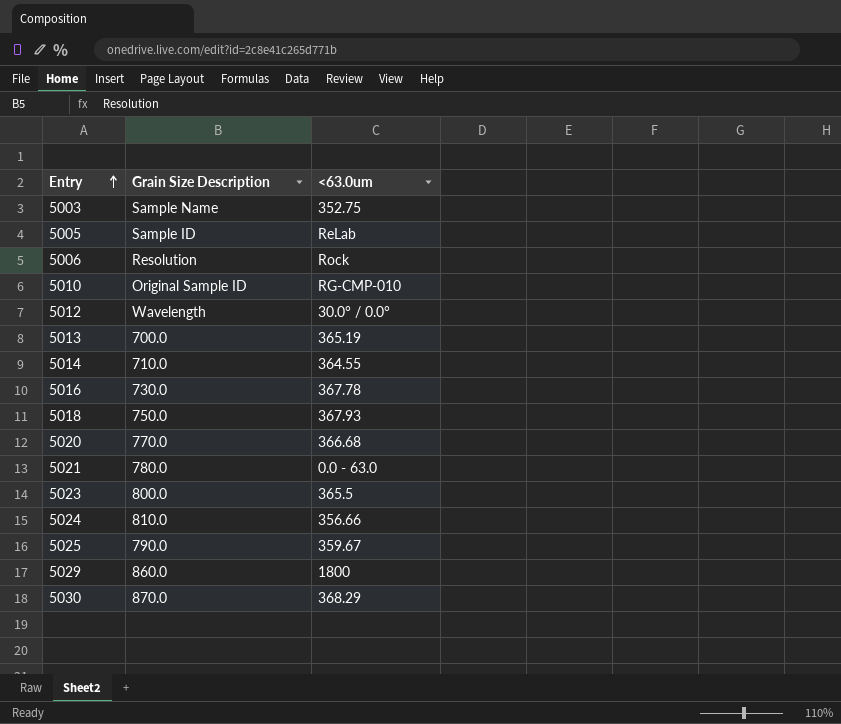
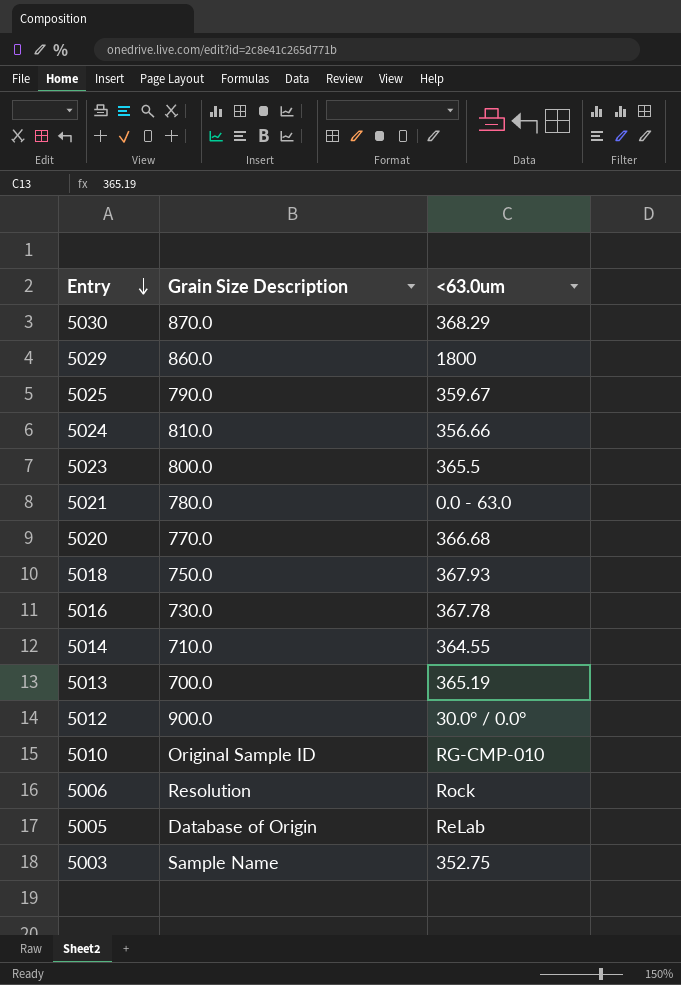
row order: Entry ascending -> Entry descending
5012 | Grain Size Description: Wavelength -> 900.0
5005 | Grain Size Description: Sample ID -> Database of Origin

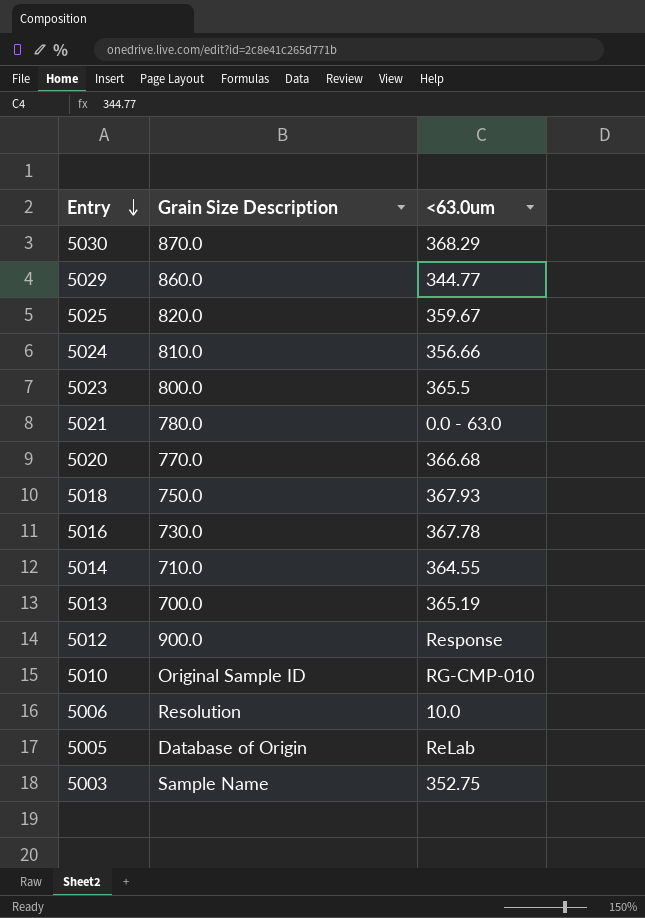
5029 | <63.0um: 1800 -> 344.77
5025 | Grain Size Description: 790.0 -> 820.0
5012 | <63.0um: 30.0° / 0.0° -> Response
5006 | <63.0um: Rock -> 10.0

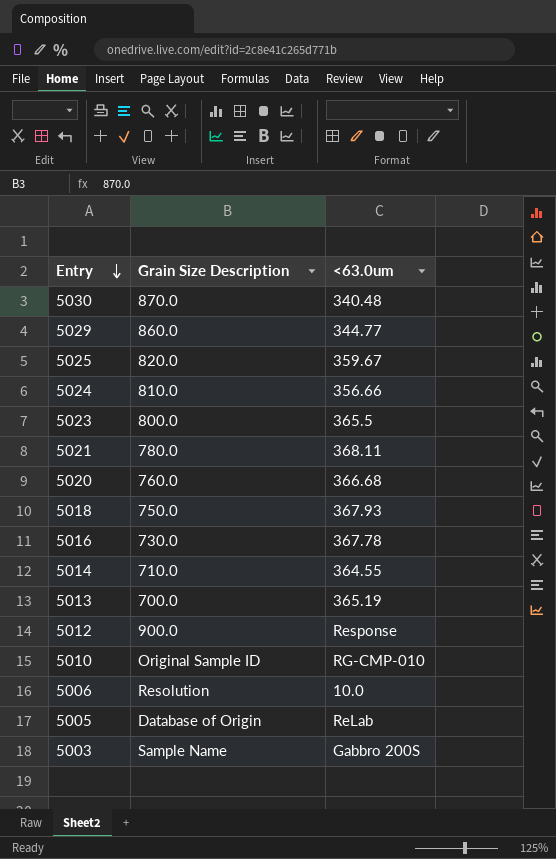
5030 | <63.0um: 368.29 -> 340.48
5021 | <63.0um: 0.0 - 63.0 -> 368.11
5020 | Grain Size Description: 770.0 -> 760.0
5003 | <63.0um: 352.75 -> Gabbro 200S

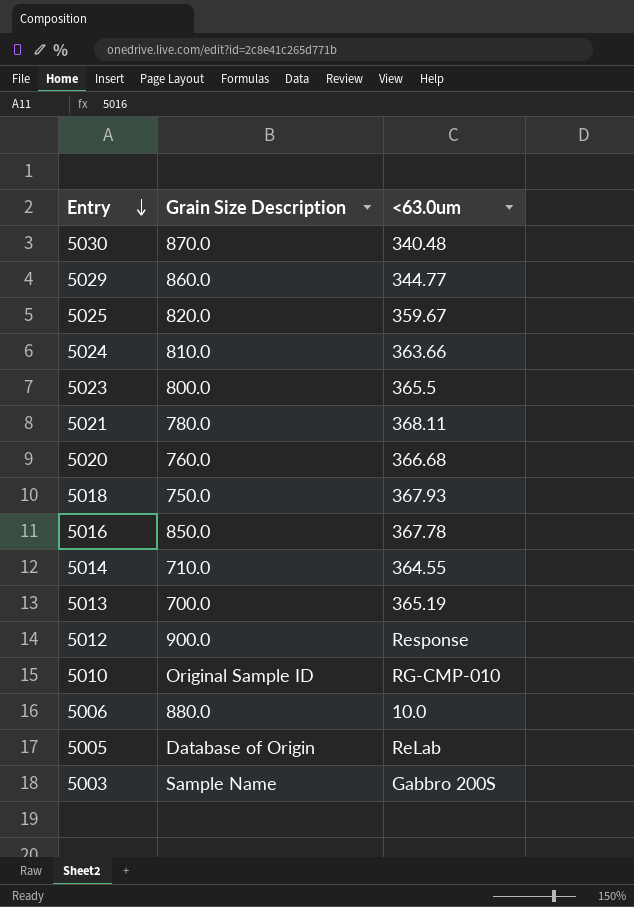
5024 | <63.0um: 356.66 -> 363.66
5016 | Grain Size Description: 730.0 -> 850.0
5006 | Grain Size Description: Resolution -> 880.0

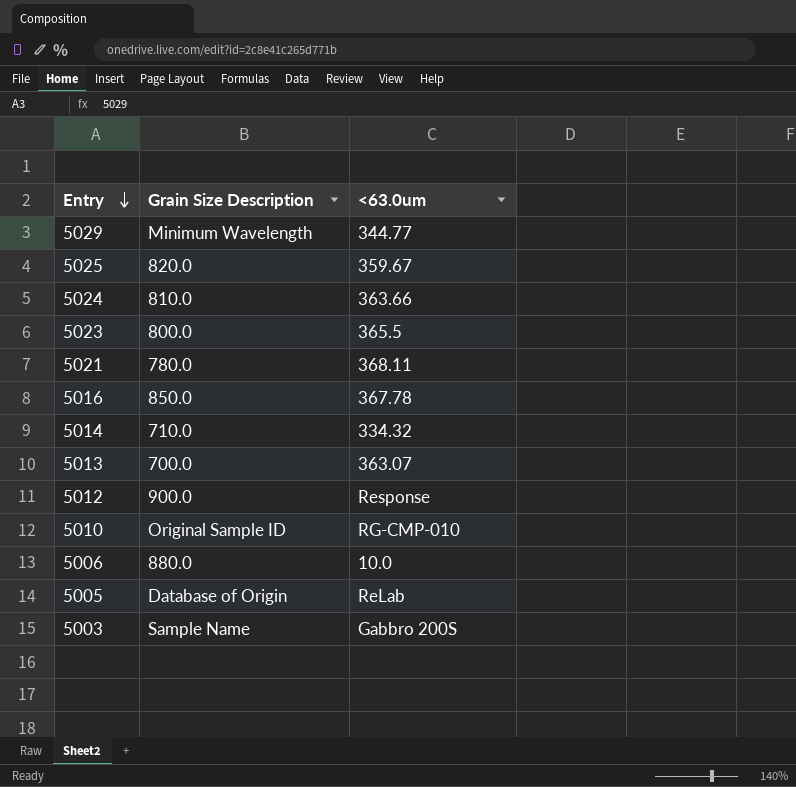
row 5030: 870.0 | 340.48 -> none
row 5020: 760.0 | 366.68 -> none
row 5018: 750.0 | 367.93 -> none
5029 | Grain Size Description: 860.0 -> Minimum Wavelength
5014 | <63.0um: 364.55 -> 334.32
5013 | <63.0um: 365.19 -> 363.07

